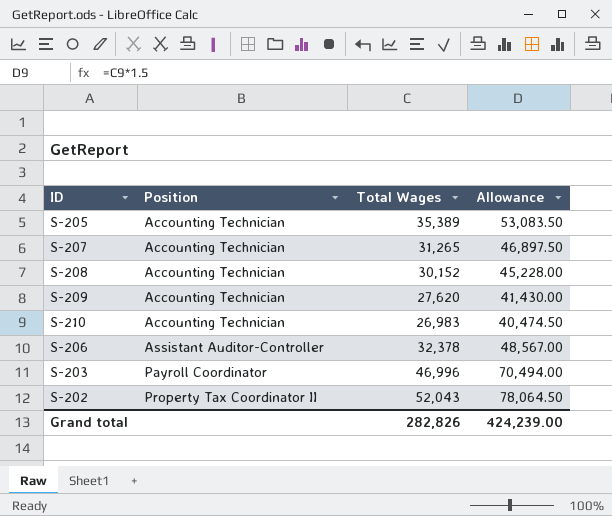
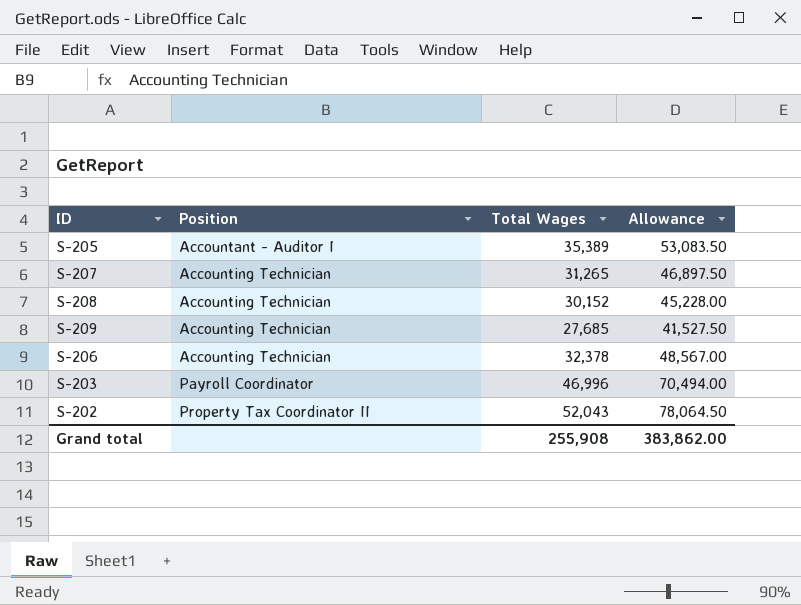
row S-210: Accounting Technician | 26,983 | 40,474.50 -> none
S-205 | Position: Accounting Technician -> Accountant - Auditor I
S-209 | Total Wages: 27,620 -> 27,685
S-209 | Allowance: 41,430.00 -> 41,527.50
S-206 | Position: Assistant Auditor-Controller -> Accounting Technician
Grand total | Total Wages: 282,826 -> 255,908
Grand total | Allowance: 424,239.00 -> 383,862.00

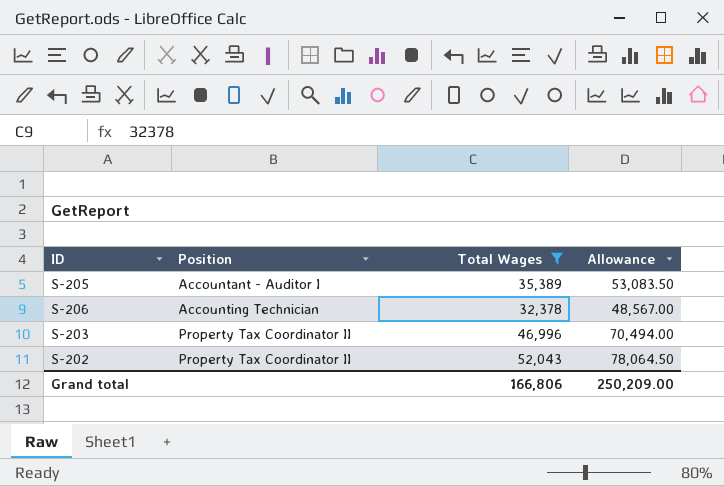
filter: none -> Total Wages >= 32,378
S-203 | Position: Payroll Coordinator -> Property Tax Coordinator II
Grand total | Total Wages: 255,908 -> 166,806
Grand total | Allowance: 383,862.00 -> 250,209.00

